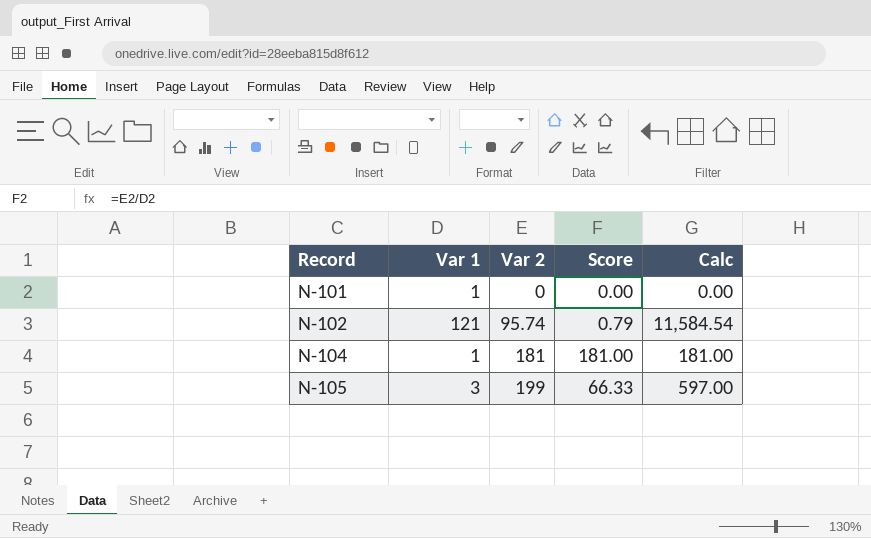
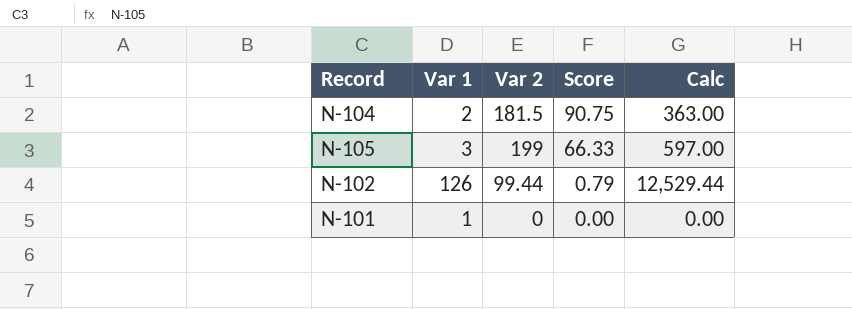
row order: Record ascending -> Score descending
N-104 | Var 1: 1 -> 2
N-104 | Var 2: 181 -> 181.5
N-104 | Score: 181.00 -> 90.75
N-104 | Calc: 181.00 -> 363.00
N-102 | Var 1: 121 -> 126
N-102 | Var 2: 95.74 -> 99.44
N-102 | Calc: 11,584.54 -> 12,529.44

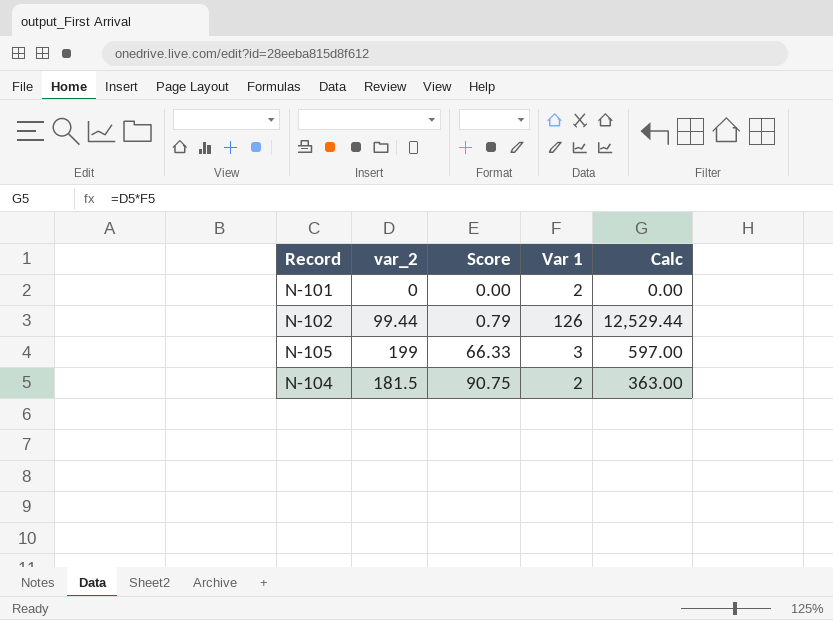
row order: Score descending -> Score ascending
column name: Var 2 -> var_2
column Var 1 | position: 2 -> 4
N-101 | Var 1: 1 -> 2

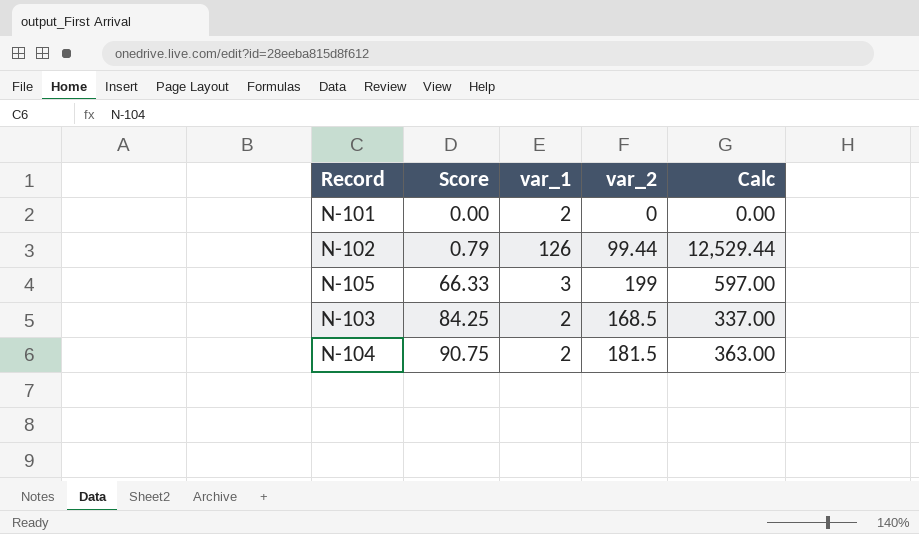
column name: Var 1 -> var_1
column var_2 | position: 2 -> 4
row N-103: none -> 84.25 | 2 | 168.5 | 337.00

